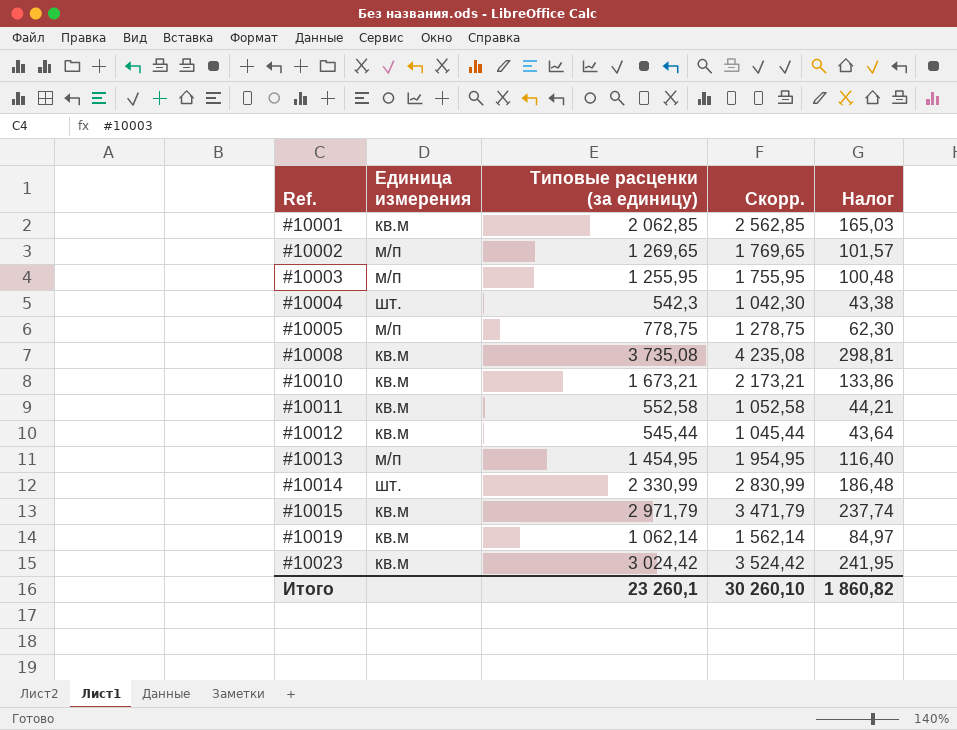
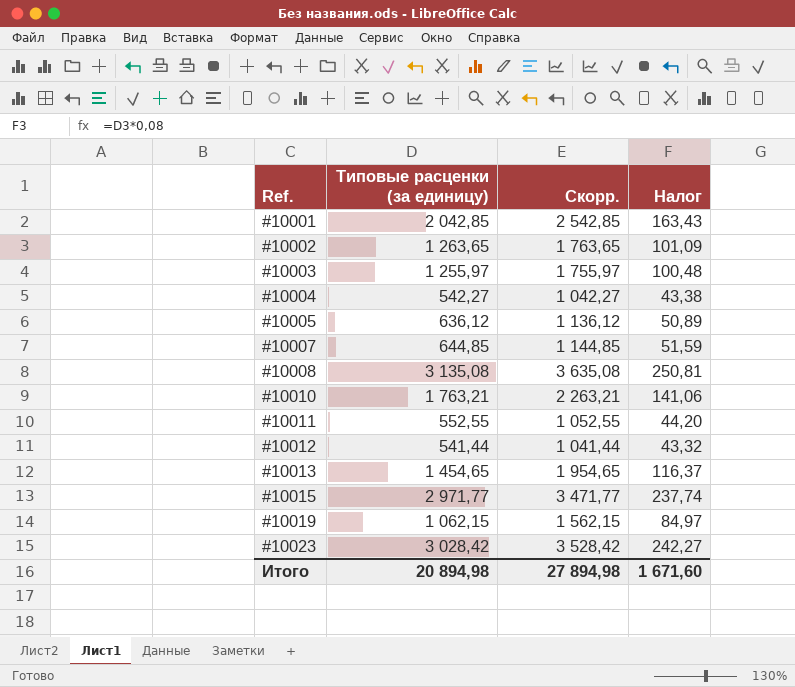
column Единица измерения | position: 2 -> none
row #10014: шт. | 2 330,99 | 2 830,99 | 186,48 -> none
#10001 | Типовые расценки (за единицу): 2 062,85 -> 2 042,85
#10001 | Скорр.: 2 562,85 -> 2 542,85
#10001 | Налог: 165,03 -> 163,43
#10002 | Типовые расценки (за единицу): 1 269,65 -> 1 263,65
#10002 | Скорр.: 1 769,65 -> 1 763,65
#10002 | Налог: 101,57 -> 101,09
#10003 | Типовые расценки (за единицу): 1 255,95 -> 1 255,97
#10003 | Скорр.: 1 755,95 -> 1 755,97
#10004 | Типовые расценки (за единицу): 542,3 -> 542,27
#10004 | Скорр.: 1 042,30 -> 1 042,27
#10005 | Типовые расценки (за единицу): 778,75 -> 636,12
#10005 | Скорр.: 1 278,75 -> 1 136,12
#10005 | Налог: 62,30 -> 50,89
row #10007: none -> 644,85 | 1 144,85 | 51,59
#10008 | Типовые расценки (за единицу): 3 735,08 -> 3 135,08
#10008 | Скорр.: 4 235,08 -> 3 635,08
#10008 | Налог: 298,81 -> 250,81
#10010 | Типовые расценки (за единицу): 1 673,21 -> 1 763,21
#10010 | Скорр.: 2 173,21 -> 2 263,21
#10010 | Налог: 133,86 -> 141,06
#10011 | Типовые расценки (за единицу): 552,58 -> 552,55
#10011 | Скорр.: 1 052,58 -> 1 052,55
#10011 | Налог: 44,21 -> 44,20
#10012 | Типовые расценки (за единицу): 545,44 -> 541,44
#10012 | Скорр.: 1 045,44 -> 1 041,44
#10012 | Налог: 43,64 -> 43,32
#10013 | Типовые расценки (за единицу): 1 454,95 -> 1 454,65
#10013 | Скорр.: 1 954,95 -> 1 954,65
#10013 | Налог: 116,40 -> 116,37
#10015 | Типовые расценки (за единицу): 2 971,79 -> 2 971,77
#10015 | Скорр.: 3 471,79 -> 3 471,77
#10019 | Типовые расценки (за единицу): 1 062,14 -> 1 062,15
#10019 | Скорр.: 1 562,14 -> 1 562,15
#10023 | Типовые расценки (за единицу): 3 024,42 -> 3 028,42
#10023 | Скорр.: 3 524,42 -> 3 528,42
#10023 | Налог: 241,95 -> 242,27
Итого | Типовые расценки (за единицу): 23 260,1 -> 20 894,98
Итого | Скорр.: 30 260,10 -> 27 894,98
Итого | Налог: 1 860,82 -> 1 671,60

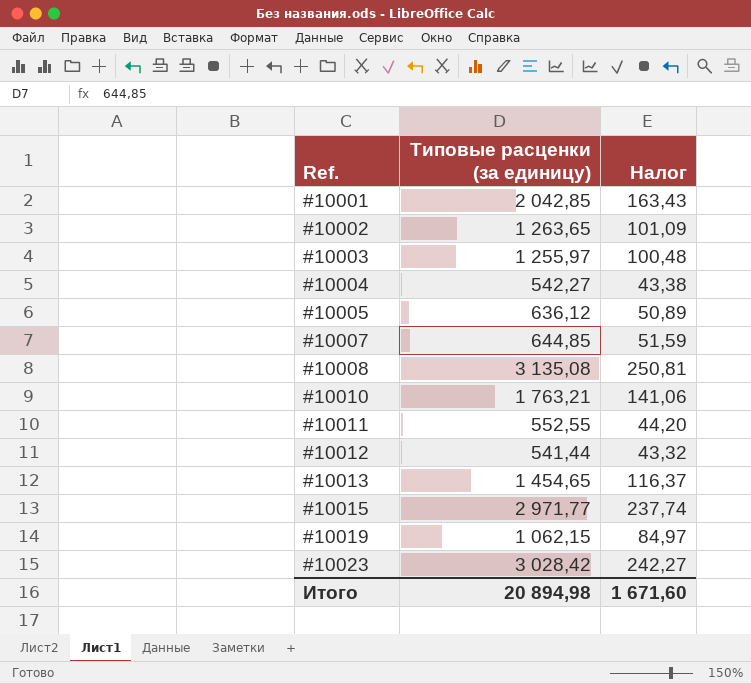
column Скорр. | formula: [Типовые расценки (за единицу)] + 500 -> none

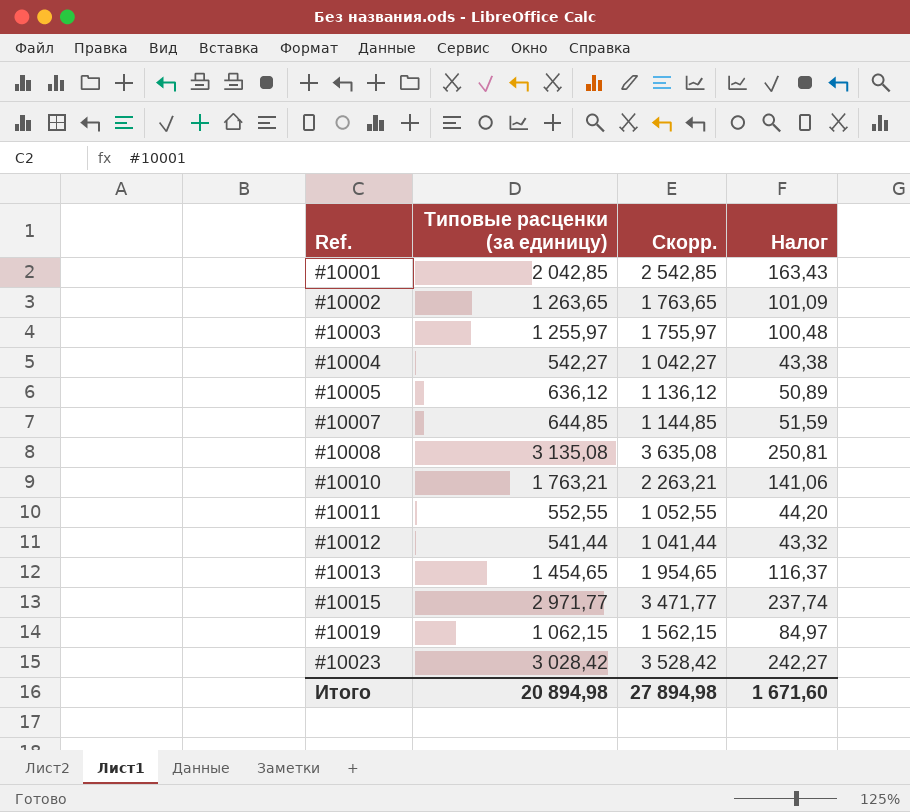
column Скорр. | formula: none -> [Типовые расценки (за единицу)] + 500

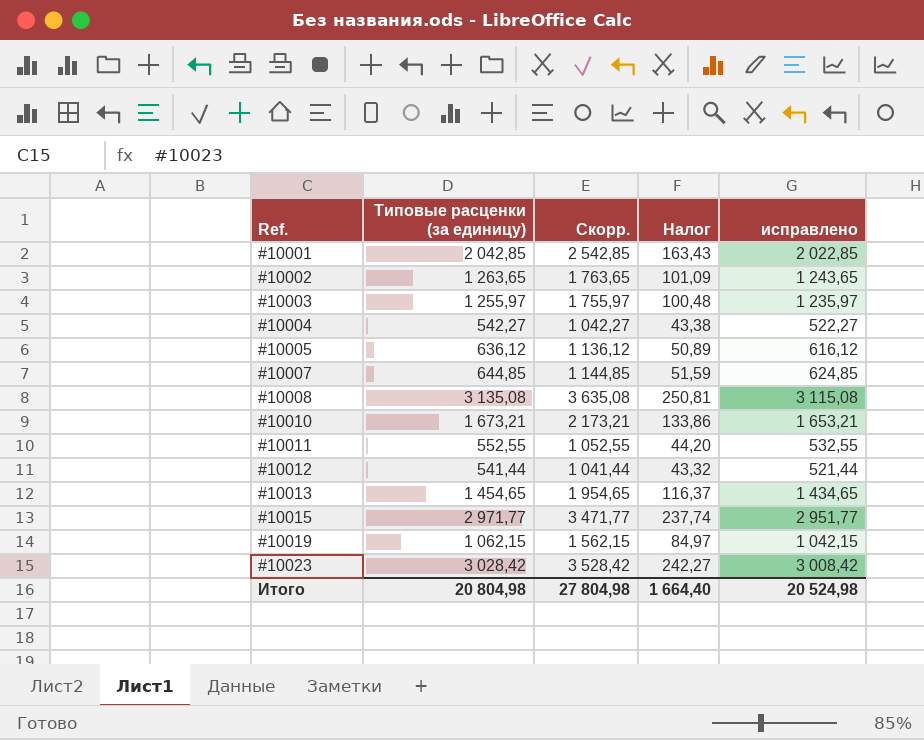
column исправлено | formula: none -> [Типовые расценки (за единицу)] - 20
#10010 | Типовые расценки (за единицу): 1 763,21 -> 1 673,21
#10010 | Скорр.: 2 263,21 -> 2 173,21
#10010 | Налог: 141,06 -> 133,86
Итого | Типовые расценки (за единицу): 20 894,98 -> 20 804,98
Итого | Скорр.: 27 894,98 -> 27 804,98
Итого | Налог: 1 671,60 -> 1 664,40

